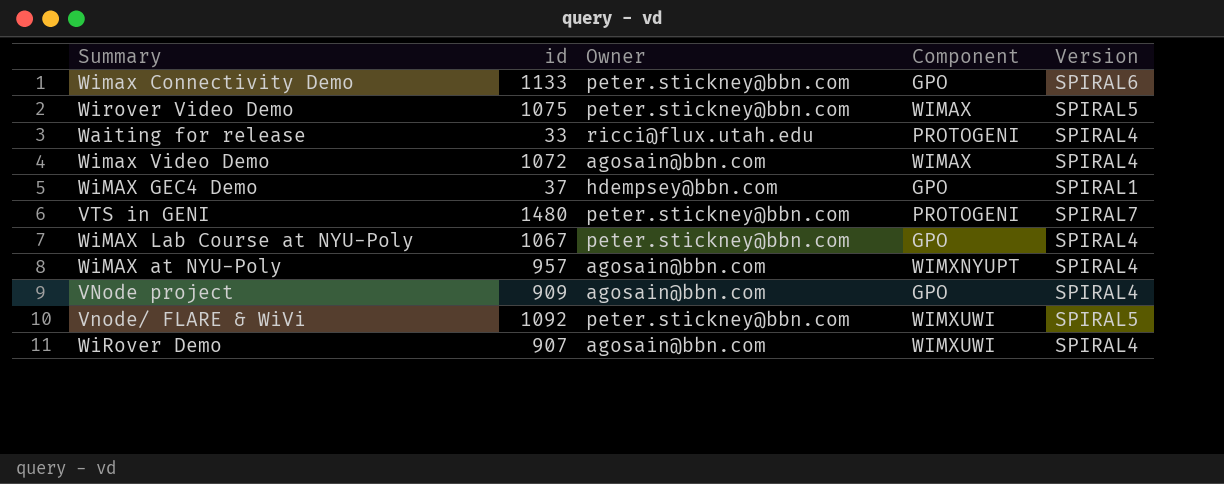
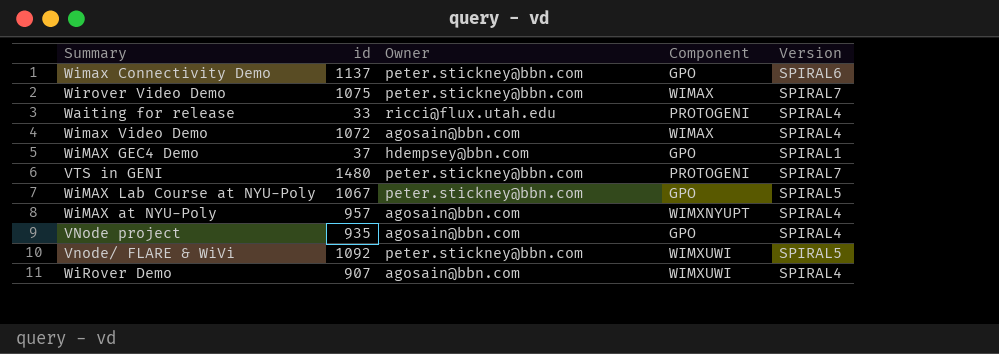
Wimax Connectivity Demo | id: 1133 -> 1137
Wirover Video Demo | Version: SPIRAL5 -> SPIRAL7
WiMAX Lab Course at NYU-Poly | Version: SPIRAL4 -> SPIRAL5
VNode project | id: 909 -> 935

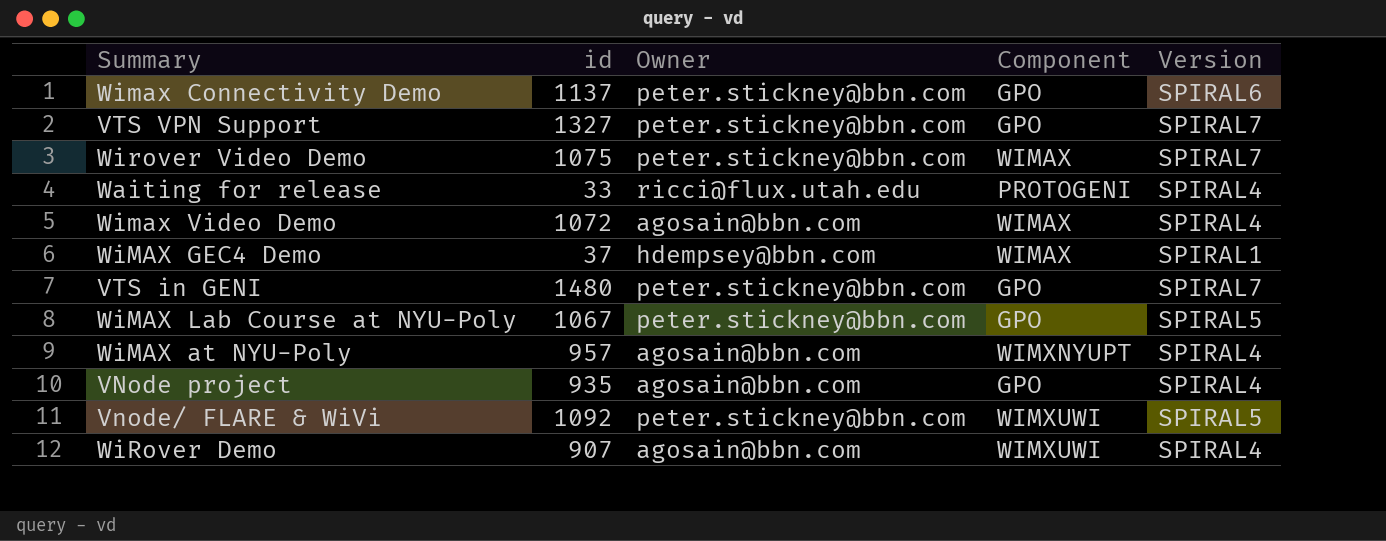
row VTS VPN Support: none -> 1327 | peter.stickney@bbn.com | GPO | SPIRAL7
WiMAX GEC4 Demo | Component: GPO -> WIMAX
VTS in GENI | Component: PROTOGENI -> GPO

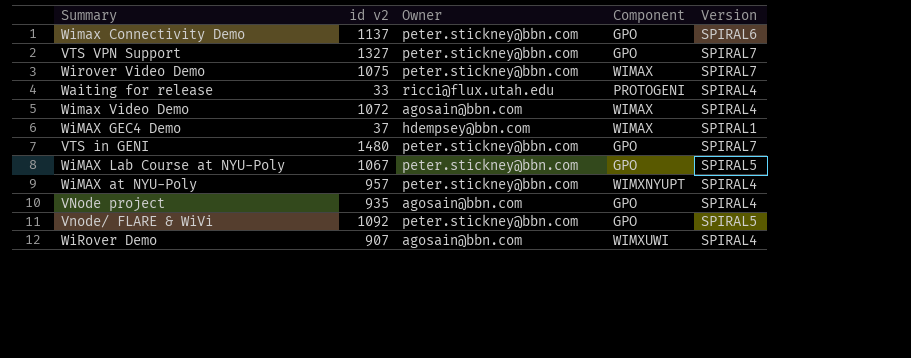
column name: id -> id v2
WiMAX at NYU-Poly | Owner: agosain@bbn.com -> peter.stickney@bbn.com
Vnode/ FLARE & WiVi | Component: WIMXUWI -> GPO

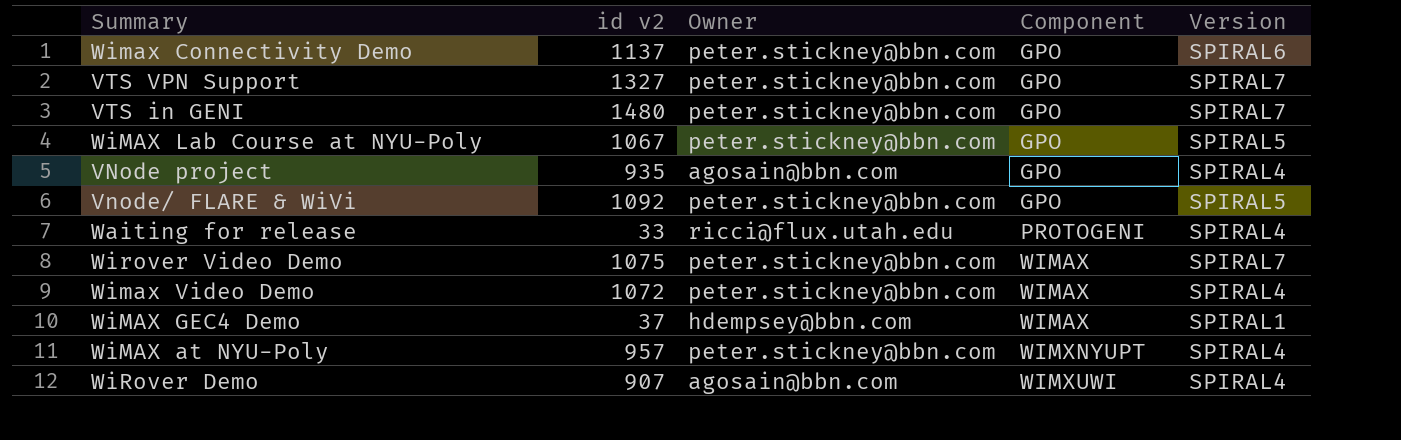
row order: none -> Component ascending
Wimax Video Demo | Owner: agosain@bbn.com -> peter.stickney@bbn.com

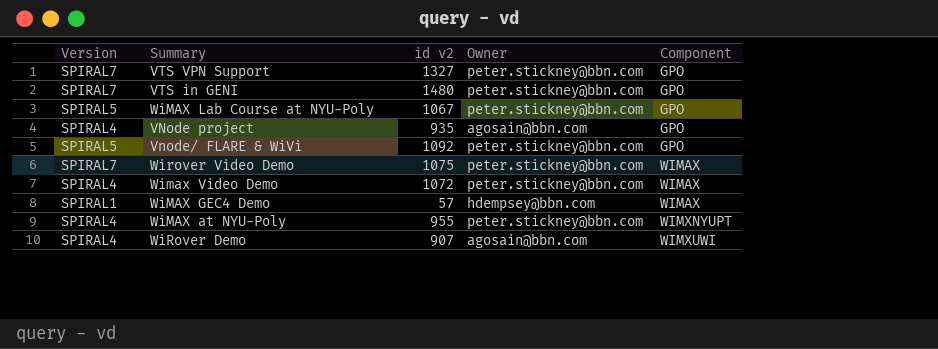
column Version | position: 5 -> 1
row Wimax Connectivity Demo: 1137 | peter.stickney@bbn.com | GPO | SPIRAL6 -> none
row Waiting for release: 33 | ricci@flux.utah.edu | PROTOGENI | SPIRAL4 -> none
WiMAX GEC4 Demo | id v2: 37 -> 57
WiMAX at NYU-Poly | id v2: 957 -> 955

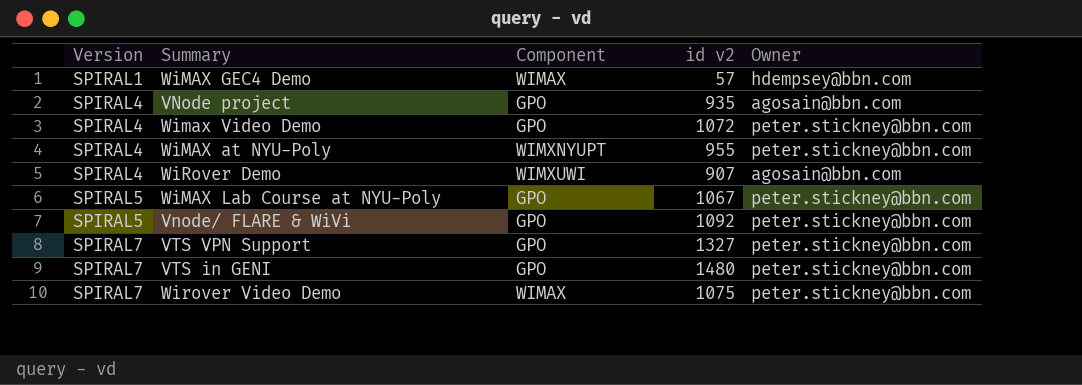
row order: Component ascending -> Version ascending
column Component | position: 5 -> 3
Wimax Video Demo | Component: WIMAX -> GPO

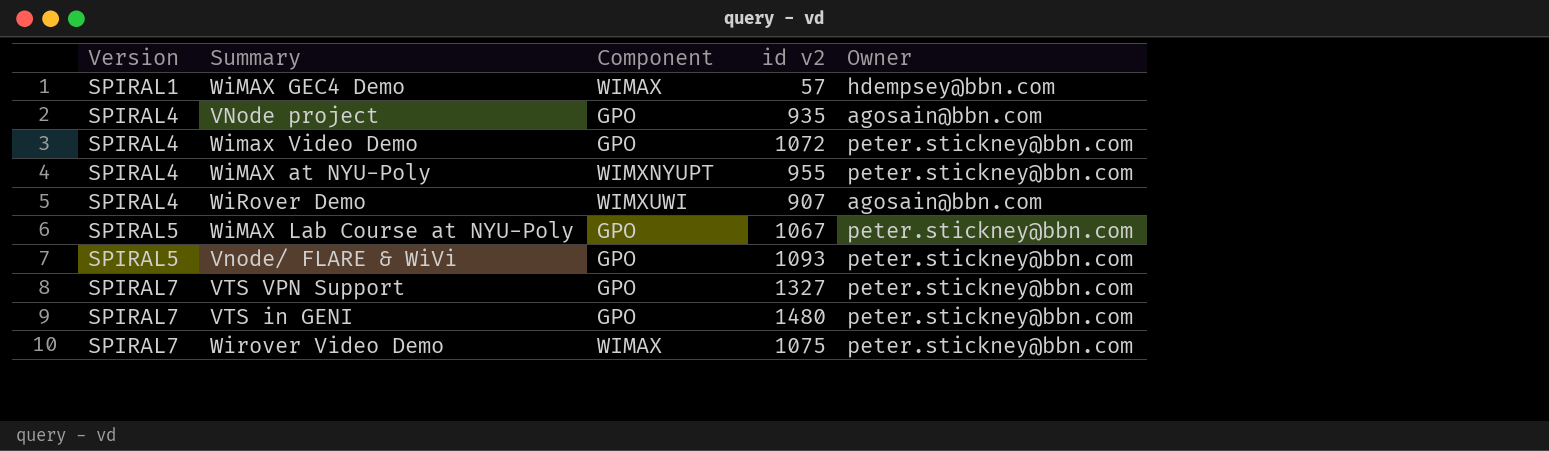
Vnode/ FLARE & WiVi | id v2: 1092 -> 1093

